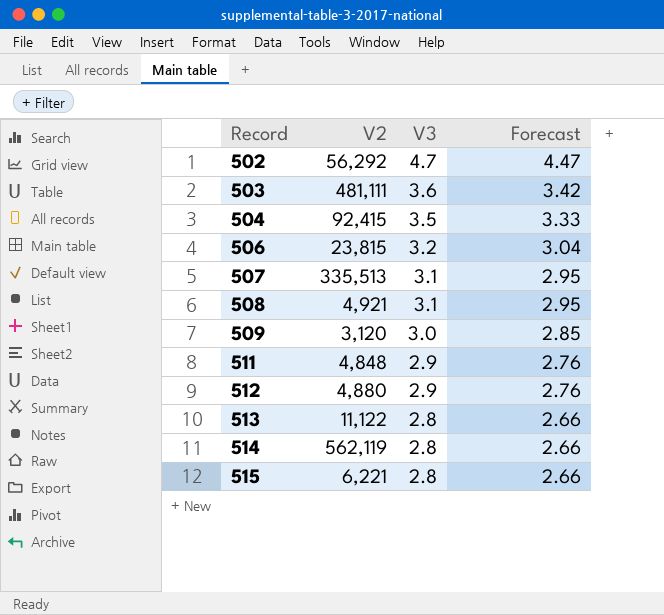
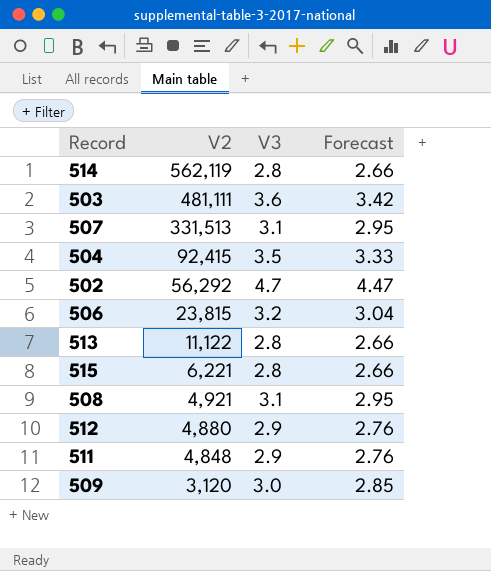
row order: Record ascending -> V2 descending
507 | V2: 335,513 -> 331,513

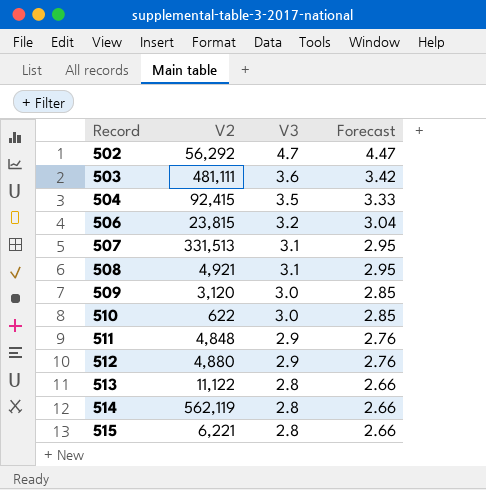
row order: V2 descending -> Record ascending
row 510: none -> 622 | 3.0 | 2.85

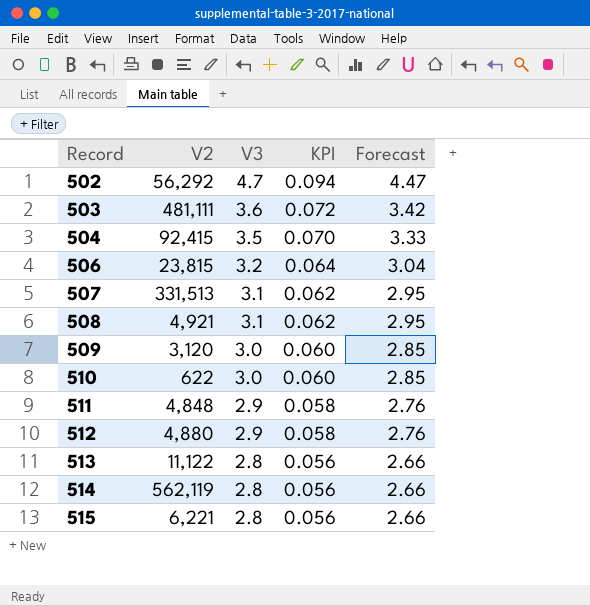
column KPI | formula: none -> [V3] * 0.02

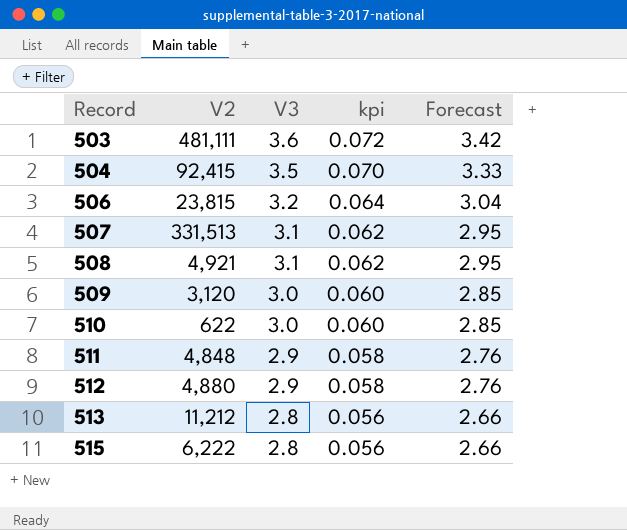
column name: KPI -> kpi
row 502: 56,292 | 4.7 | 0.094 | 4.47 -> none
row 514: 562,119 | 2.8 | 0.056 | 2.66 -> none
513 | V2: 11,122 -> 11,212
515 | V2: 6,221 -> 6,222

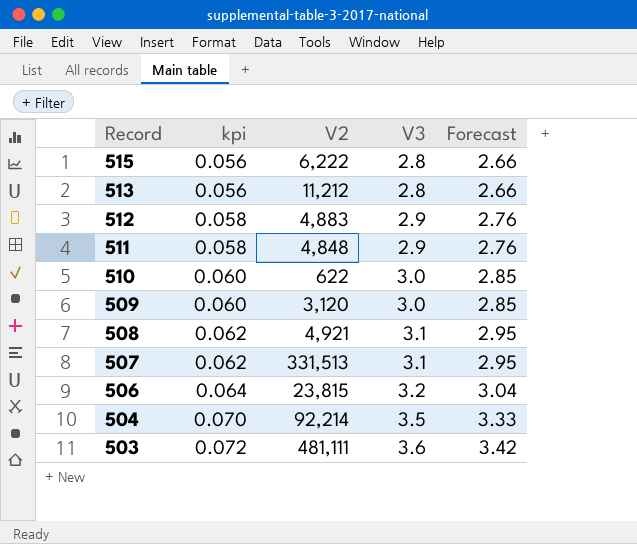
row order: Record ascending -> Record descending
column kpi | position: 4 -> 2
512 | V2: 4,880 -> 4,883
504 | V2: 92,415 -> 92,214

